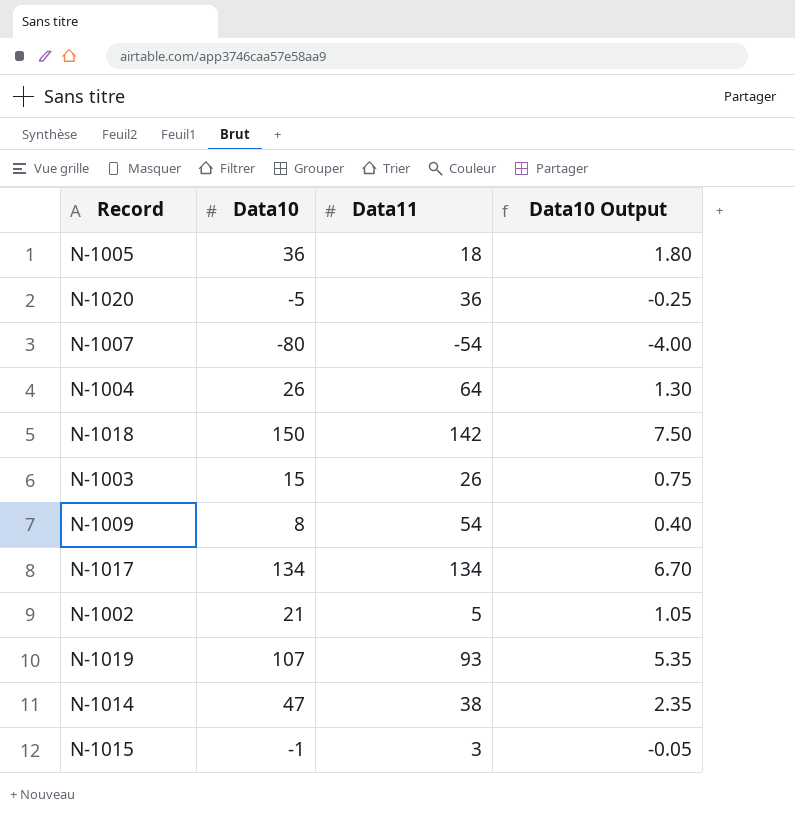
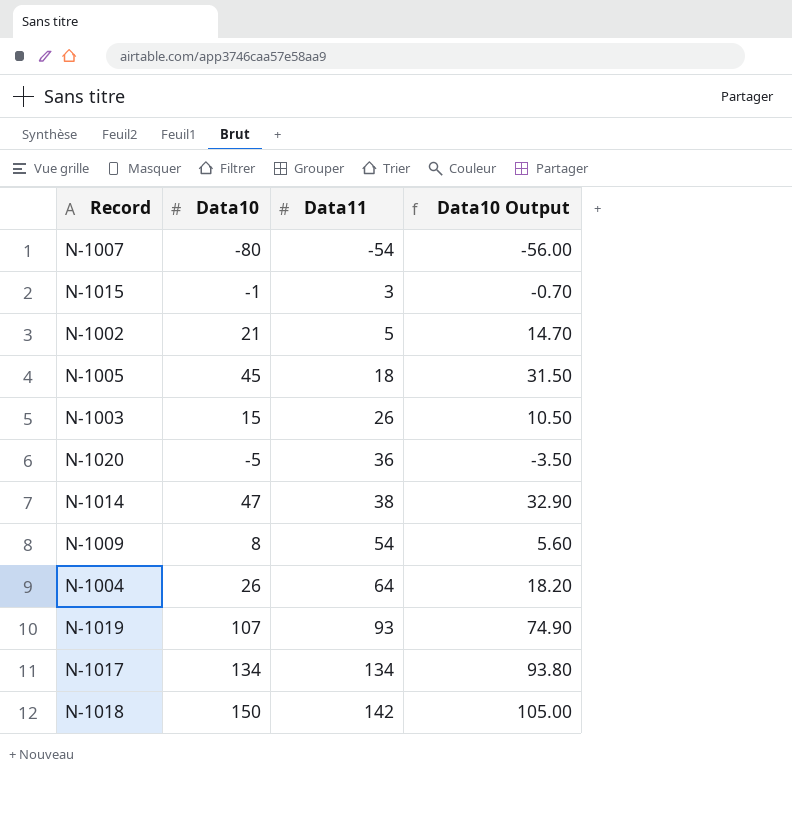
row order: none -> Data11 ascending
column Data10 Output | formula: [Data10] * 0.05 -> [Data10] * 0.7
N-1005 | Data10: 36 -> 45

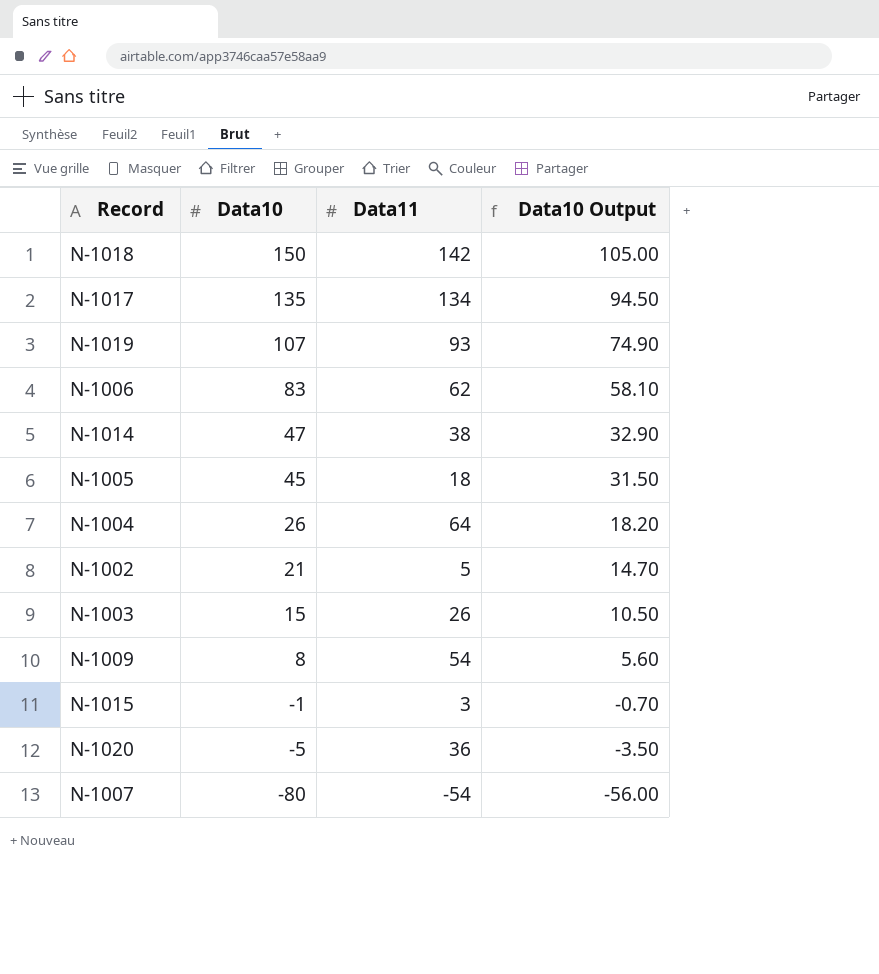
row order: Data11 ascending -> Data10 descending
N-1017 | Data10: 134 -> 135
N-1017 | Data10 Output: 93.80 -> 94.50
row N-1006: none -> 83 | 62 | 58.10

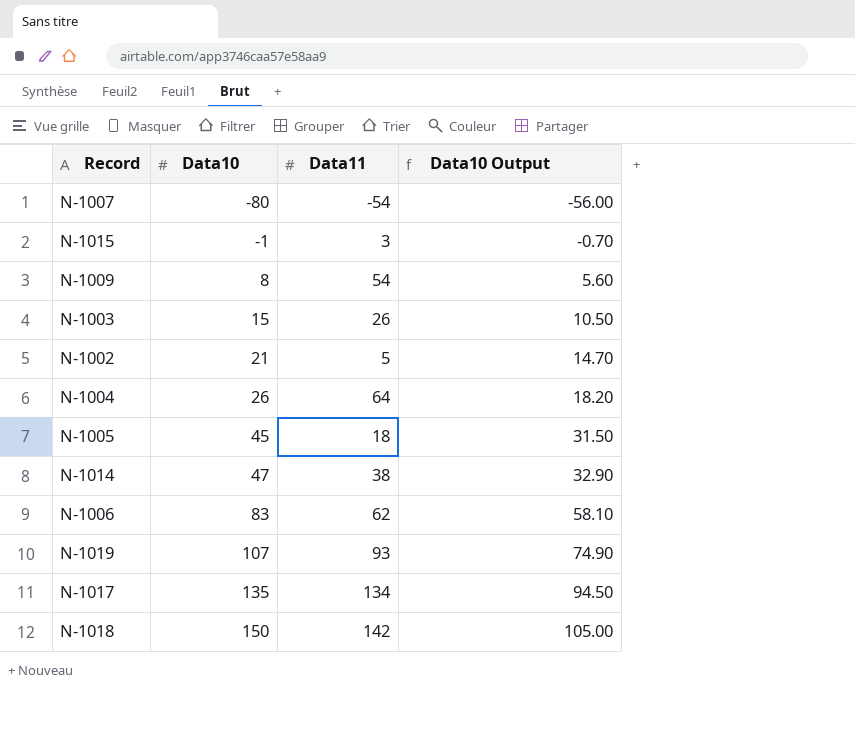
row order: Data10 descending -> Data10 ascending
row N-1020: -5 | 36 | -3.50 -> none

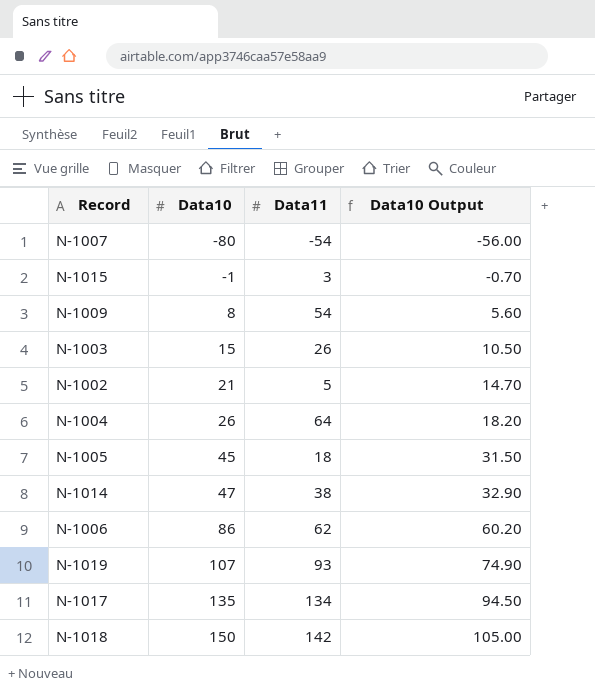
N-1006 | Data10: 83 -> 86
N-1006 | Data10 Output: 58.10 -> 60.20

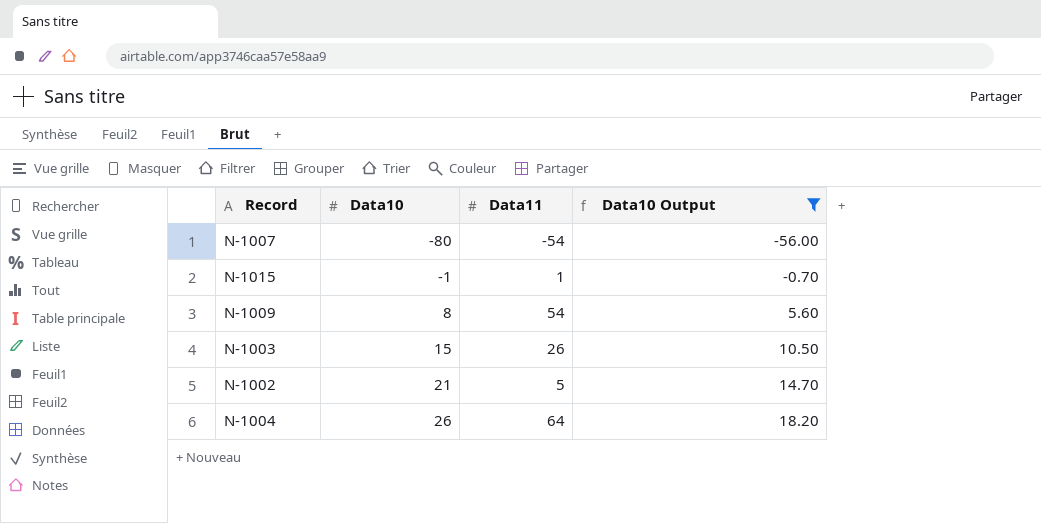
filter: none -> Data10 Output <= 18.20
N-1015 | Data11: 3 -> 1

